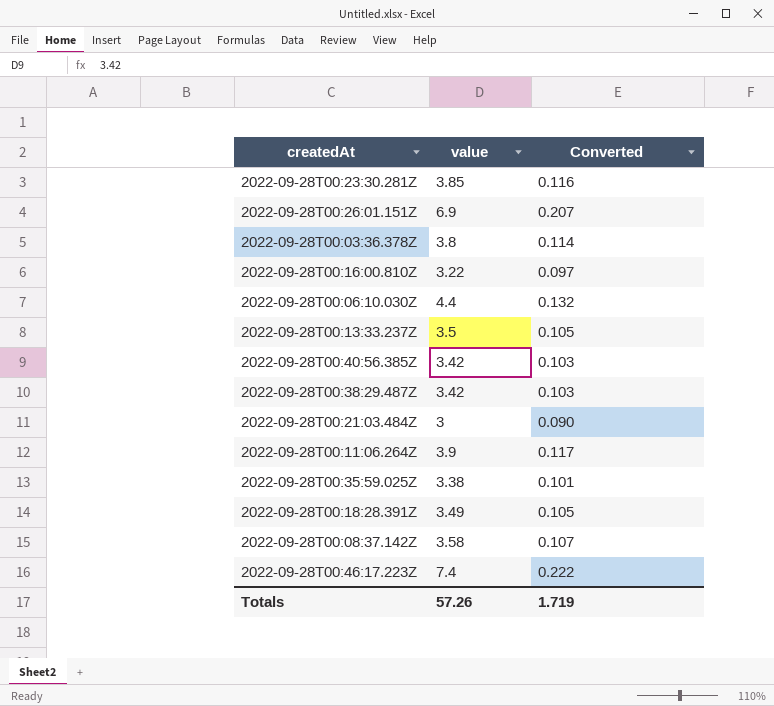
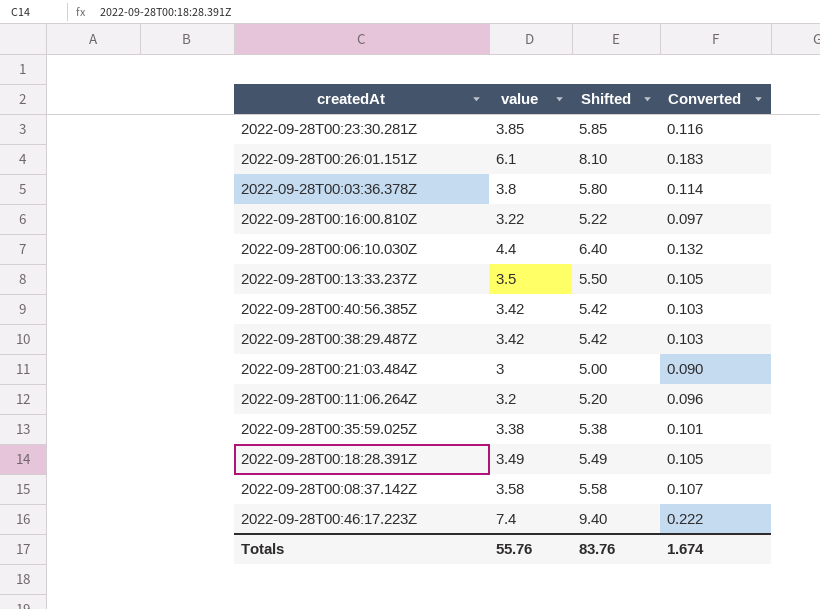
column Shifted | formula: none -> [value] + 2
2022-09-28T00:26:01.151Z | value: 6.9 -> 6.1
2022-09-28T00:26:01.151Z | Converted: 0.207 -> 0.183
2022-09-28T00:11:06.264Z | value: 3.9 -> 3.2
2022-09-28T00:11:06.264Z | Converted: 0.117 -> 0.096
Totals | value: 57.26 -> 55.76
Totals | Converted: 1.719 -> 1.674

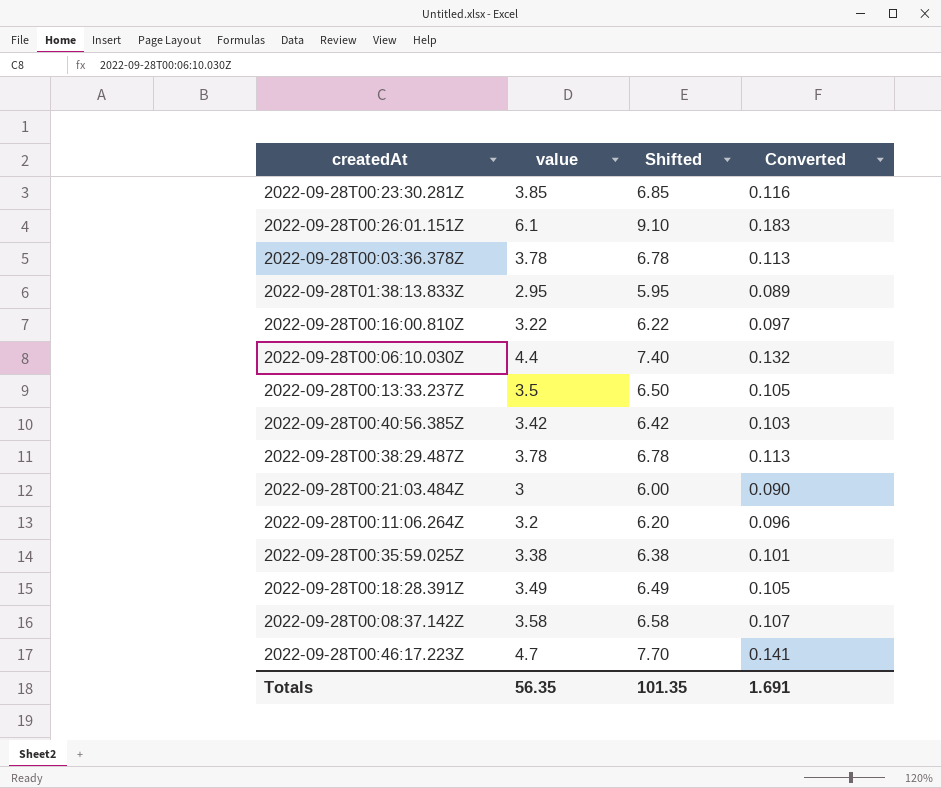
column Shifted | formula: [value] + 2 -> [value] + 3
2022-09-28T00:03:36.378Z | value: 3.8 -> 3.78
2022-09-28T00:03:36.378Z | Converted: 0.114 -> 0.113
row 2022-09-28T01:38:13.833Z: none -> 2.95 | 5.95 | 0.089
2022-09-28T00:38:29.487Z | value: 3.42 -> 3.78
2022-09-28T00:38:29.487Z | Converted: 0.103 -> 0.113
2022-09-28T00:46:17.223Z | value: 7.4 -> 4.7
2022-09-28T00:46:17.223Z | Converted: 0.222 -> 0.141
Totals | value: 55.76 -> 56.35
Totals | Shifted: 83.76 -> 101.35
Totals | Converted: 1.674 -> 1.691

